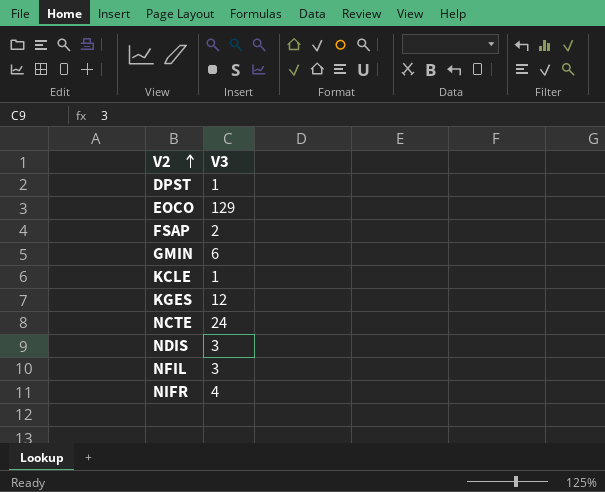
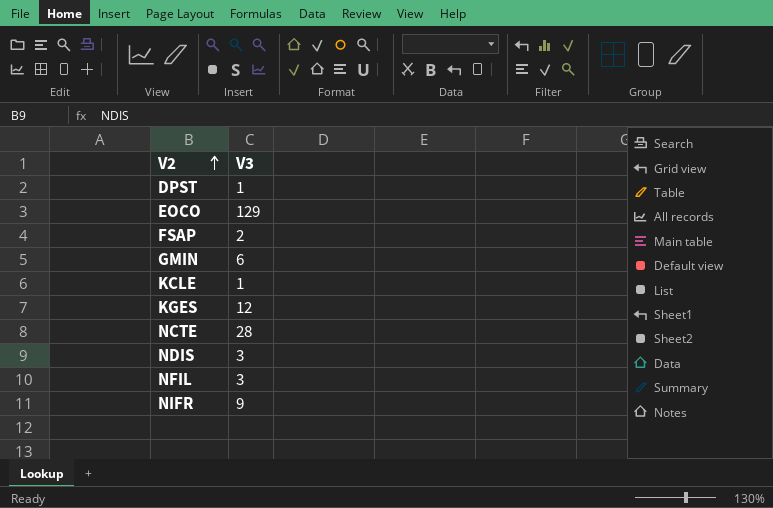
NCTE | V3: 24 -> 28
NIFR | V3: 4 -> 9

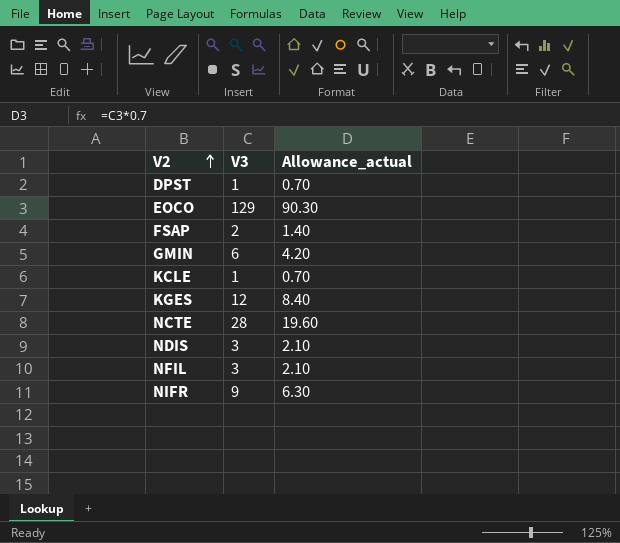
column Allowance_actual | formula: none -> [V3] * 0.7

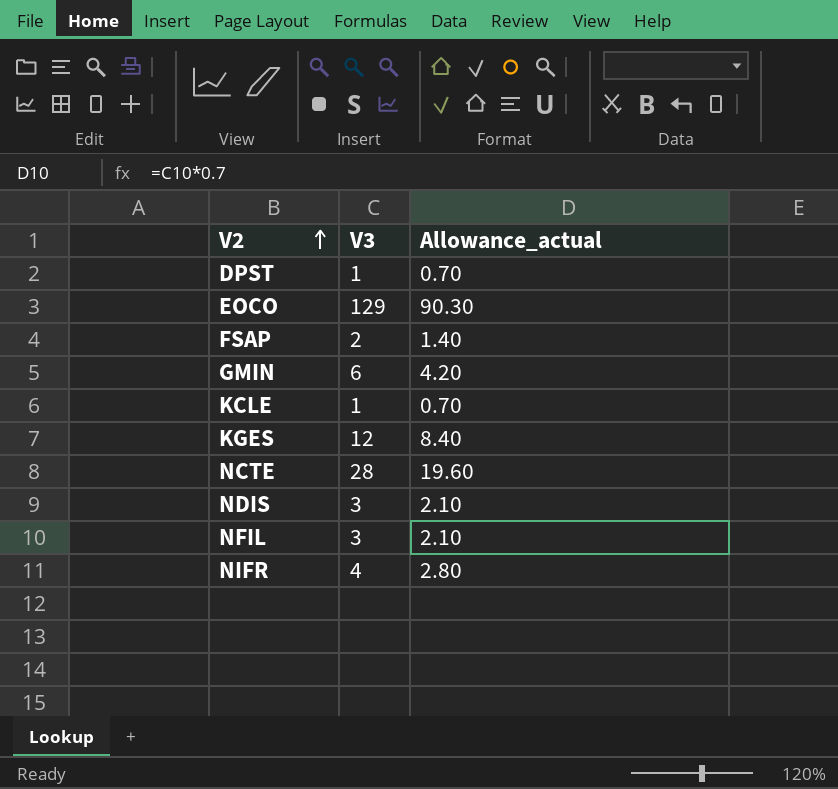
NIFR | V3: 9 -> 4
NIFR | Allowance_actual: 6.30 -> 2.80

